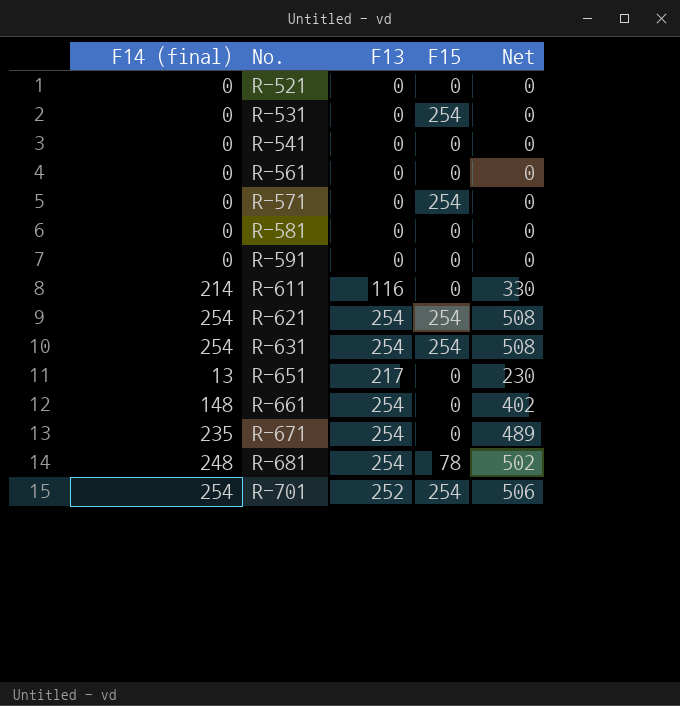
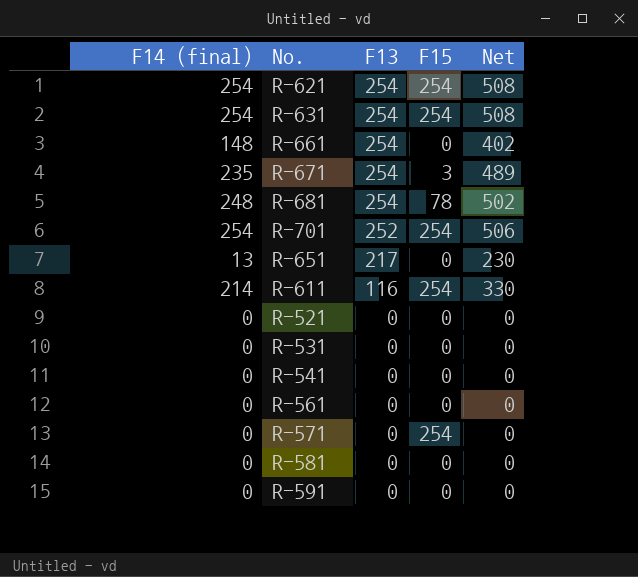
row order: No. ascending -> F13 descending
R-671 | F15: 0 -> 3
R-611 | F15: 0 -> 254
R-531 | F15: 254 -> 0

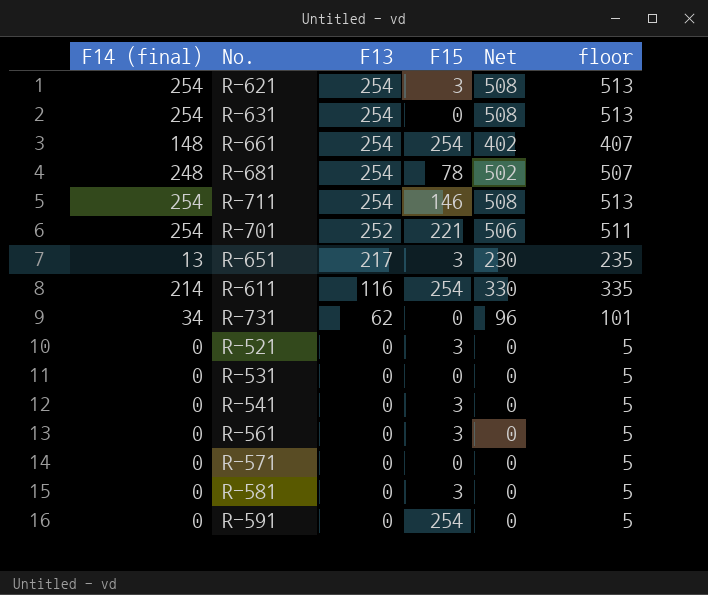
column floor | formula: none -> [Net] + 5
row R-671: 235 | 254 | 3 | 489 -> none
R-621 | F15: 254 -> 3
R-631 | F15: 254 -> 0
R-661 | F15: 0 -> 254
row R-711: none -> 254 | 254 | 146 | 508 | 513
R-701 | F15: 254 -> 221
R-651 | F15: 0 -> 3
row R-731: none -> 34 | 62 | 0 | 96 | 101
R-521 | F15: 0 -> 3
R-541 | F15: 0 -> 3
R-561 | F15: 0 -> 3
R-571 | F15: 254 -> 0
R-581 | F15: 0 -> 3
R-591 | F15: 0 -> 254

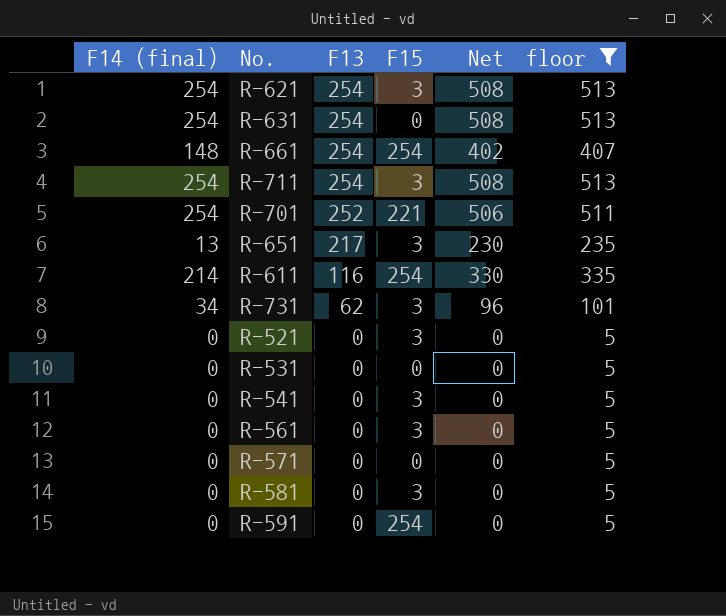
filter: none -> floor != 507
R-711 | F15: 146 -> 3
R-731 | F15: 0 -> 3

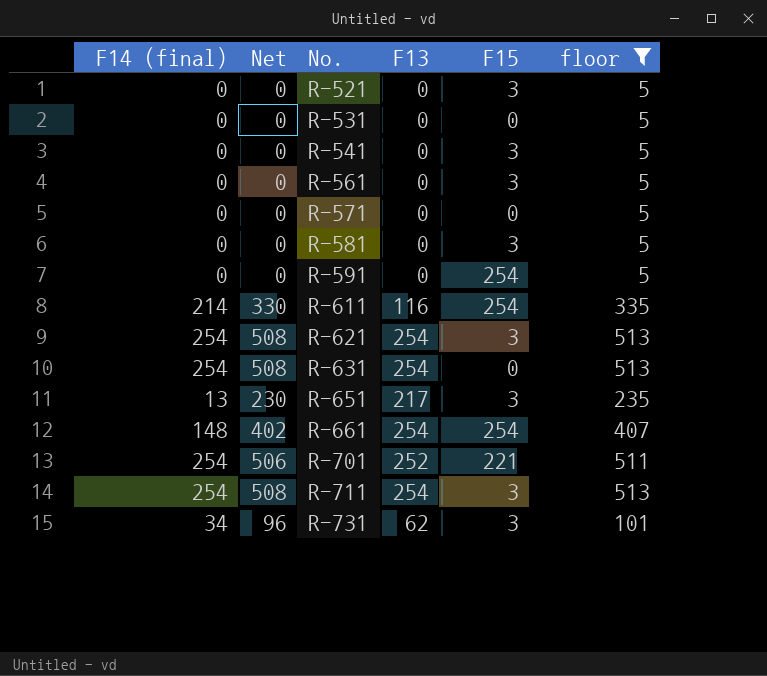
row order: F13 descending -> No. ascending
column Net | position: 5 -> 2

